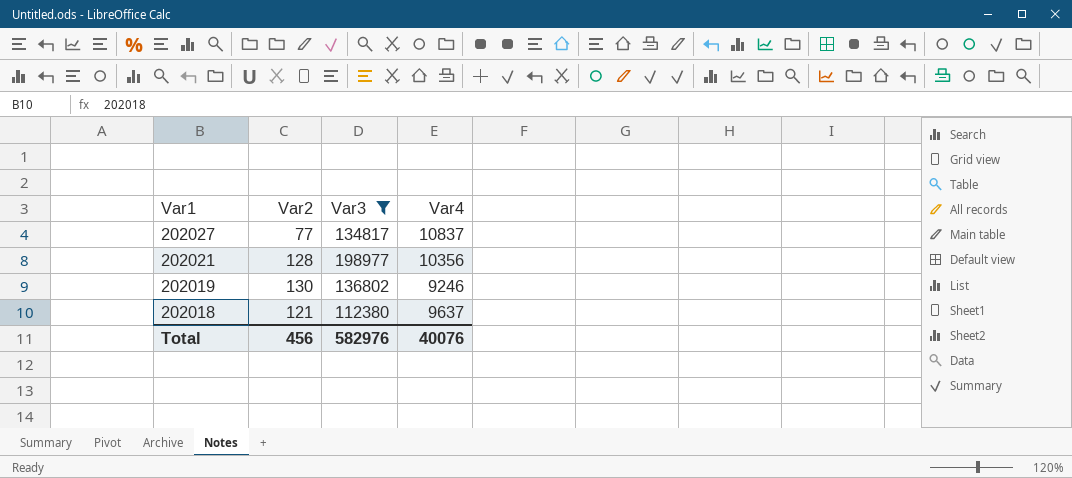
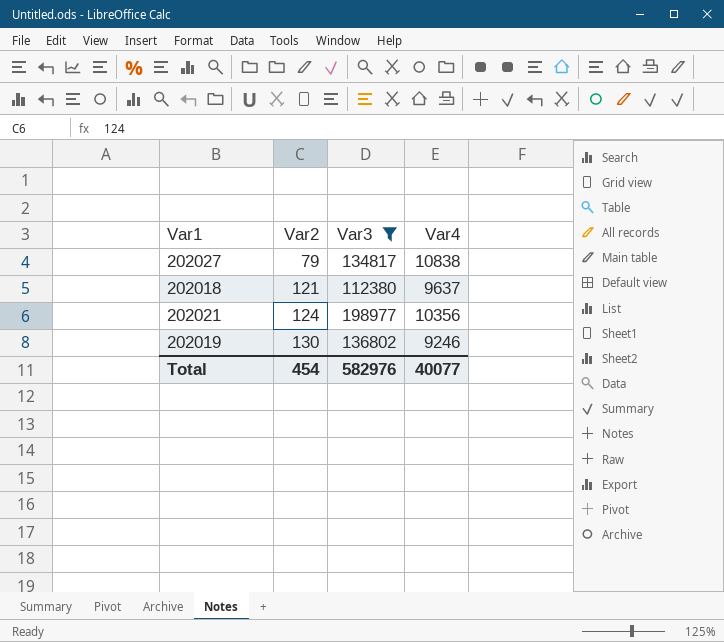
row order: Var1 descending -> Var2 ascending
202027 | Var2: 77 -> 79
202027 | Var4: 10837 -> 10838
202021 | Var2: 128 -> 124
Total | Var2: 456 -> 454
Total | Var4: 40076 -> 40077

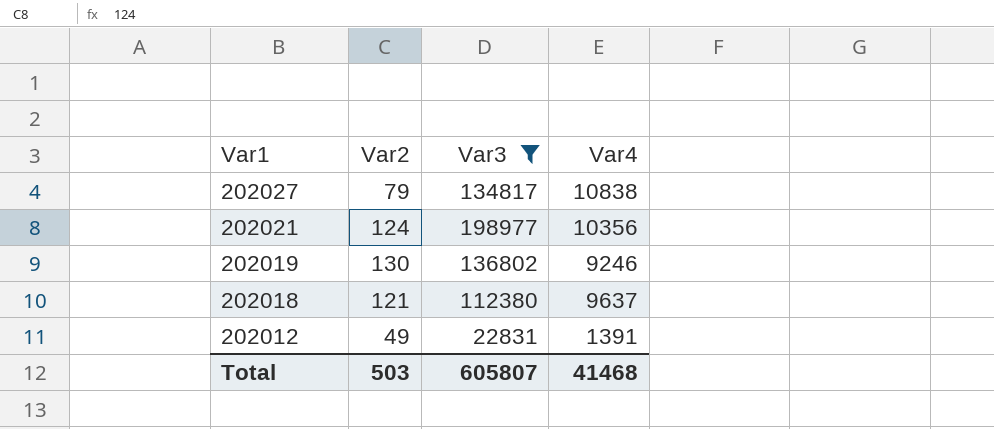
row order: Var2 ascending -> Var1 descending
row 202012: none -> 49 | 22831 | 1391
Total | Var2: 454 -> 503
Total | Var3: 582976 -> 605807
Total | Var4: 40077 -> 41468

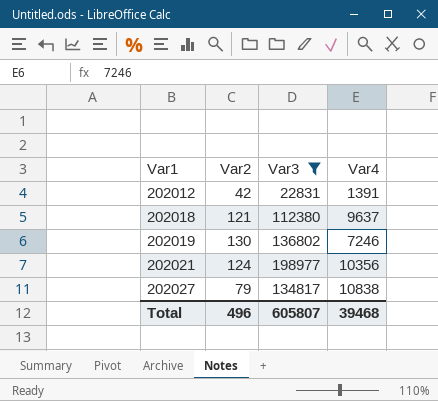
row order: Var1 descending -> Var1 ascending
202012 | Var2: 49 -> 42
202019 | Var4: 9246 -> 7246
Total | Var2: 503 -> 496
Total | Var4: 41468 -> 39468

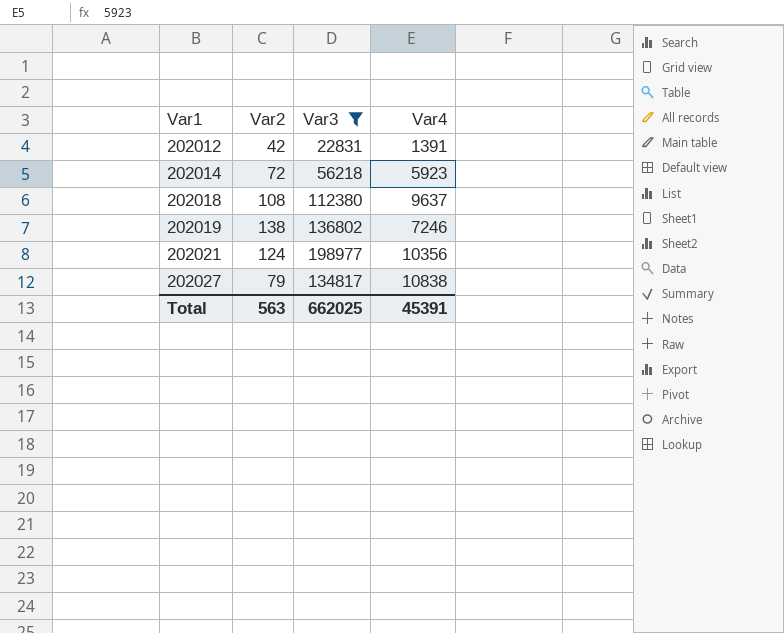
row 202014: none -> 72 | 56218 | 5923
202018 | Var2: 121 -> 108
202019 | Var2: 130 -> 138
Total | Var2: 496 -> 563
Total | Var3: 605807 -> 662025
Total | Var4: 39468 -> 45391

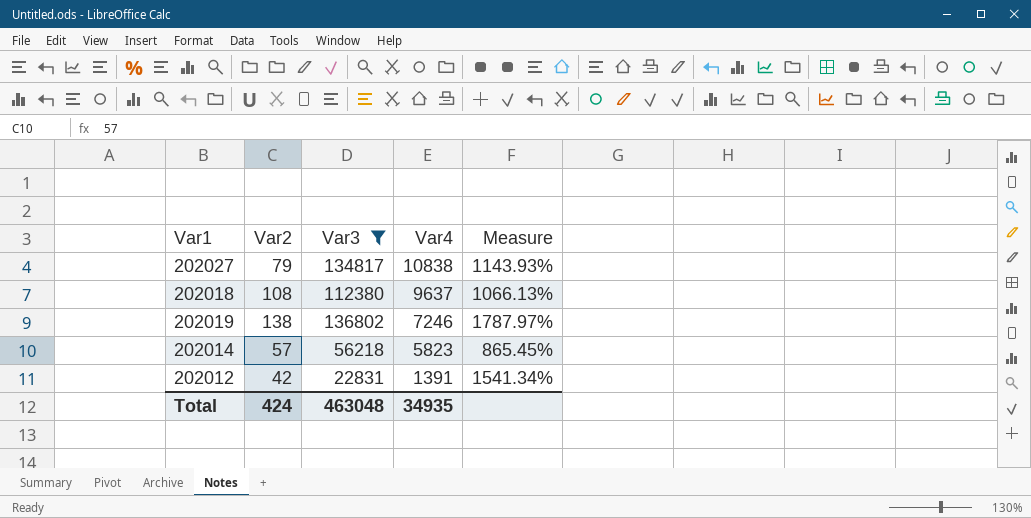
row order: Var1 ascending -> Var4 descending
column Measure | formula: none -> ([Var3] - [Var4]) / [Var4]
row 202021: 124 | 198977 | 10356 -> none
202014 | Var2: 72 -> 57
202014 | Var4: 5923 -> 5823
Total | Var2: 563 -> 424
Total | Var3: 662025 -> 463048
Total | Var4: 45391 -> 34935

